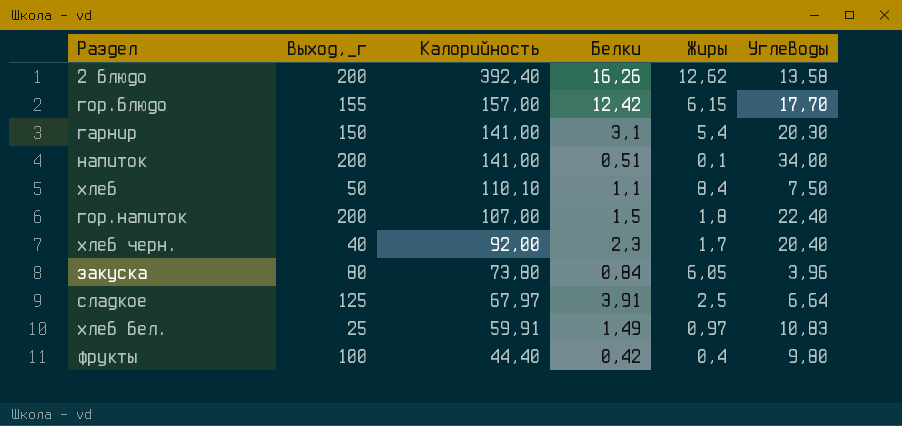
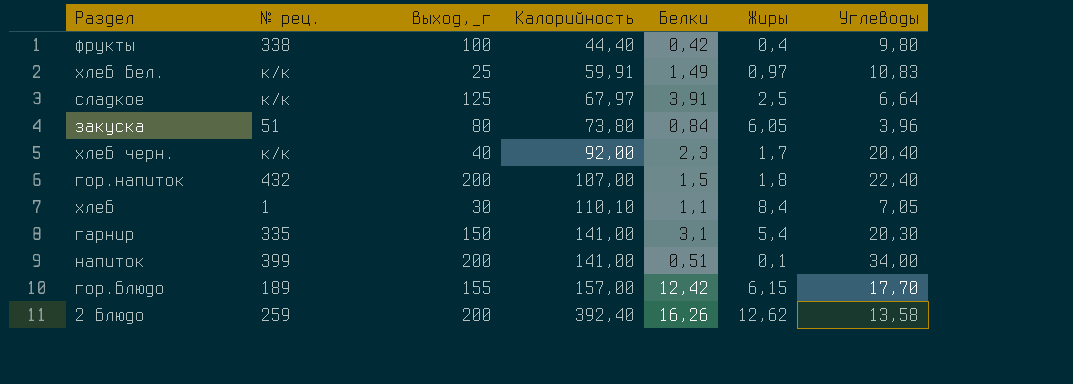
row order: Калорийность descending -> Калорийность ascending
column № рец. | position: none -> 2
хлеб | выход,_г: 50 -> 30
хлеб | Углеводы: 7,50 -> 7,05

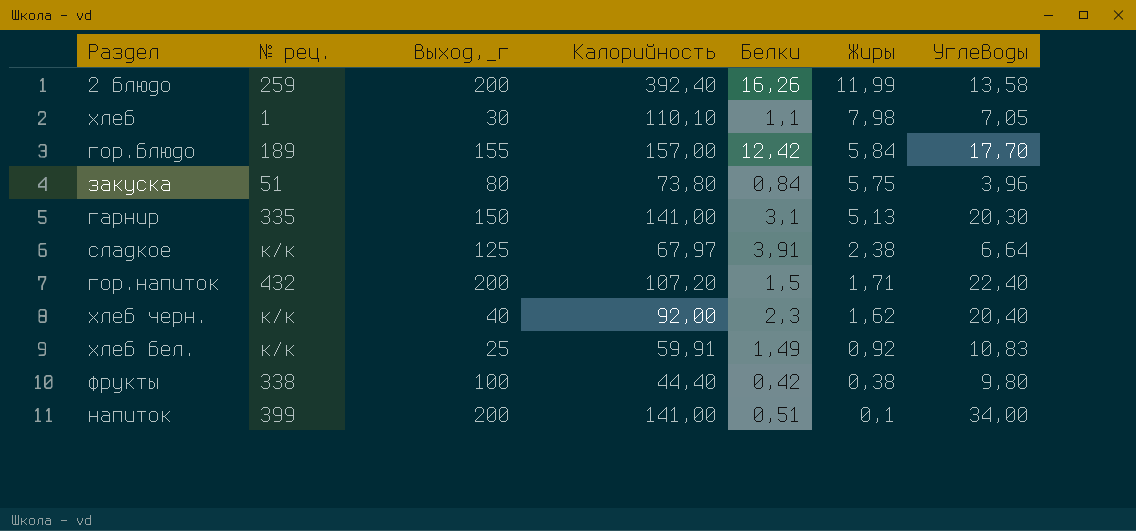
row order: Калорийность ascending -> Жиры descending
2 блюдо | Жиры: 12,62 -> 11,99
хлеб | Жиры: 8,4 -> 7,98
гор.блюдо | Жиры: 6,15 -> 5,84
закуска | Жиры: 6,05 -> 5,75
гарнир | Жиры: 5,4 -> 5,13
сладкое | Жиры: 2,5 -> 2,38
гор.напиток | Калорийность: 107,00 -> 107,20
гор.напиток | Жиры: 1,8 -> 1,71
хлеб черн. | Жиры: 1,7 -> 1,62
хлеб бел. | Жиры: 0,97 -> 0,92
фрукты | Жиры: 0,4 -> 0,38

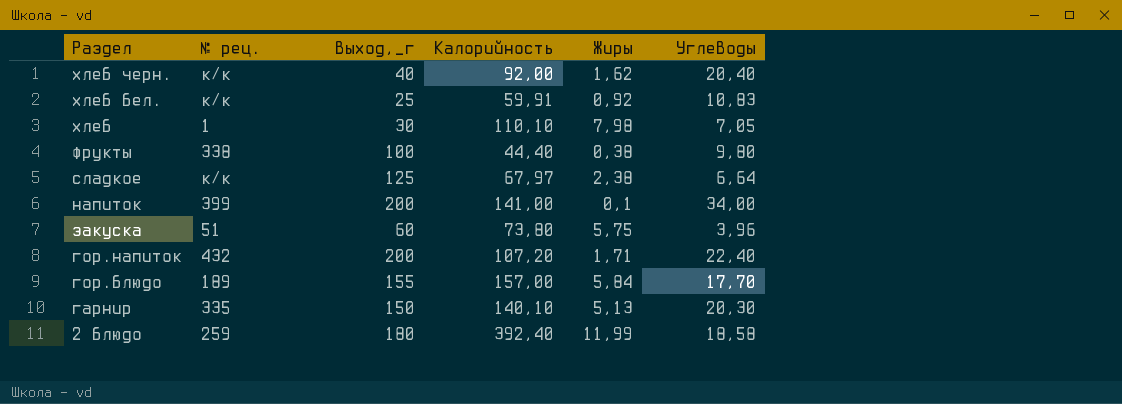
row order: Жиры descending -> Раздел descending
column Белки | position: 5 -> none
закуска | выход,_г: 80 -> 60
гарнир | Калорийность: 141,00 -> 140,10
2 блюдо | выход,_г: 200 -> 180
2 блюдо | Углеводы: 13,58 -> 18,58

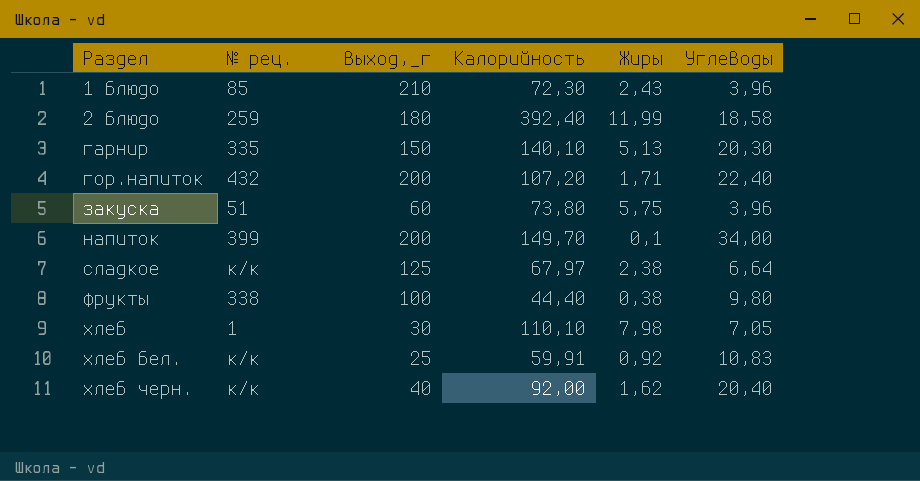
row order: Раздел descending -> Раздел ascending
row гор.блюдо: 189 | 155 | 157,00 | 5,84 | 17,70 -> none
row 1 блюдо: none -> 85 | 210 | 72,30 | 2,43 | 3,96
напиток | Калорийность: 141,00 -> 149,70

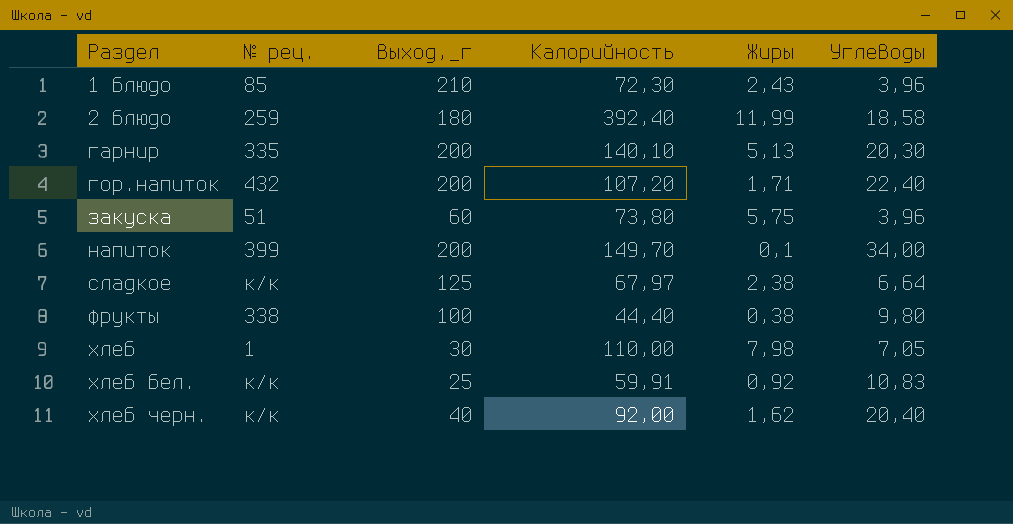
гарнир | выход,_г: 150 -> 200
хлеб | Калорийность: 110,10 -> 110,00

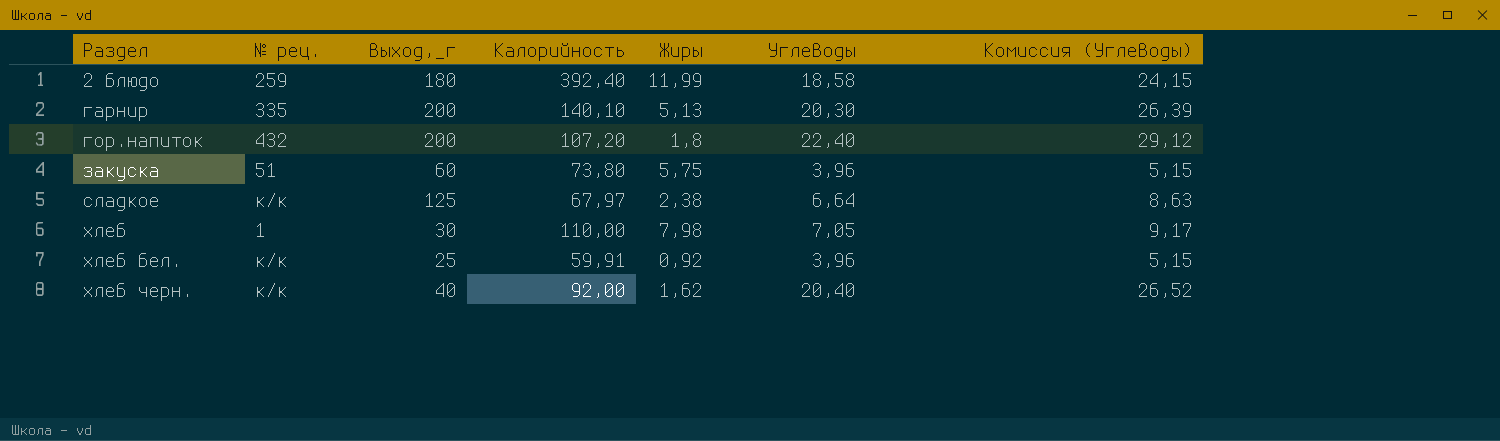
column Комиссия (Углеводы) | formula: none -> [Углеводы] * 1,3
row 1 блюдо: 85 | 210 | 72,30 | 2,43 | 3,96 -> none
row напиток: 399 | 200 | 149,70 | 0,1 | 34,00 -> none
row фрукты: 338 | 100 | 44,40 | 0,38 | 9,80 -> none
гор.напиток | Жиры: 1,71 -> 1,8
хлеб бел. | Углеводы: 10,83 -> 3,96

